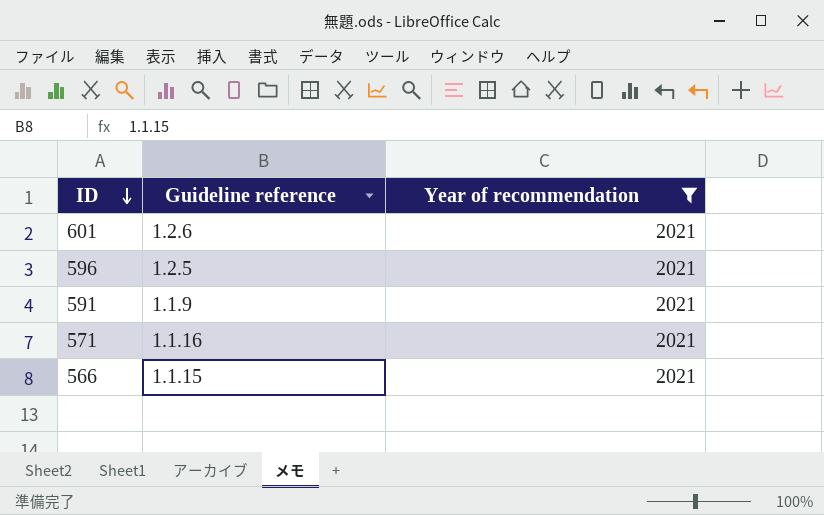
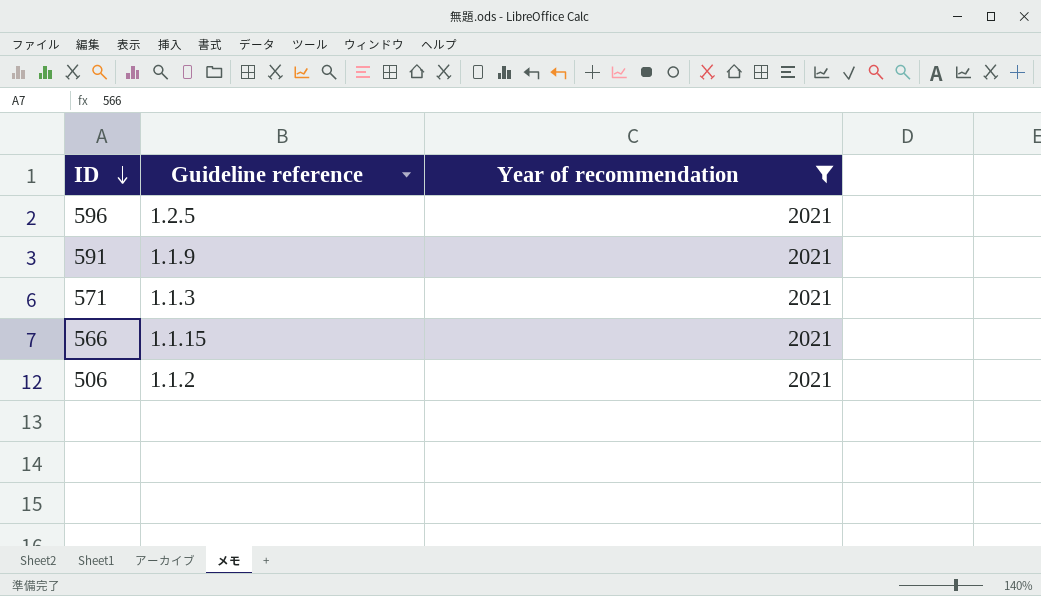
row 601: 1.2.6 | 2021 -> none
571 | Guideline reference: 1.1.16 -> 1.1.3
row 506: none -> 1.1.2 | 2021

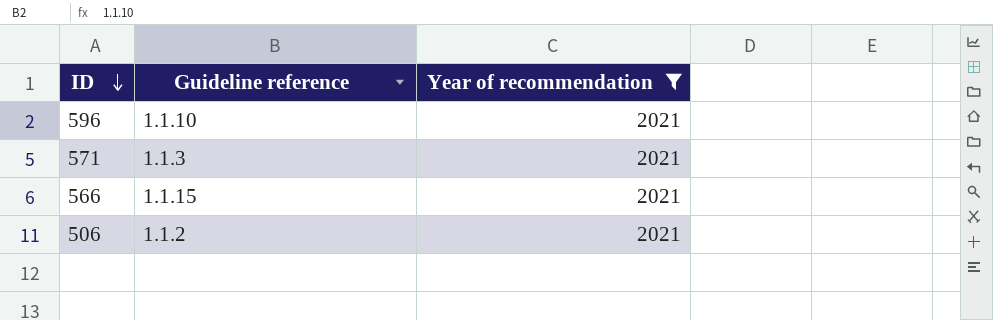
row 591: 1.1.9 | 2021 -> none
596 | Guideline reference: 1.2.5 -> 1.1.10

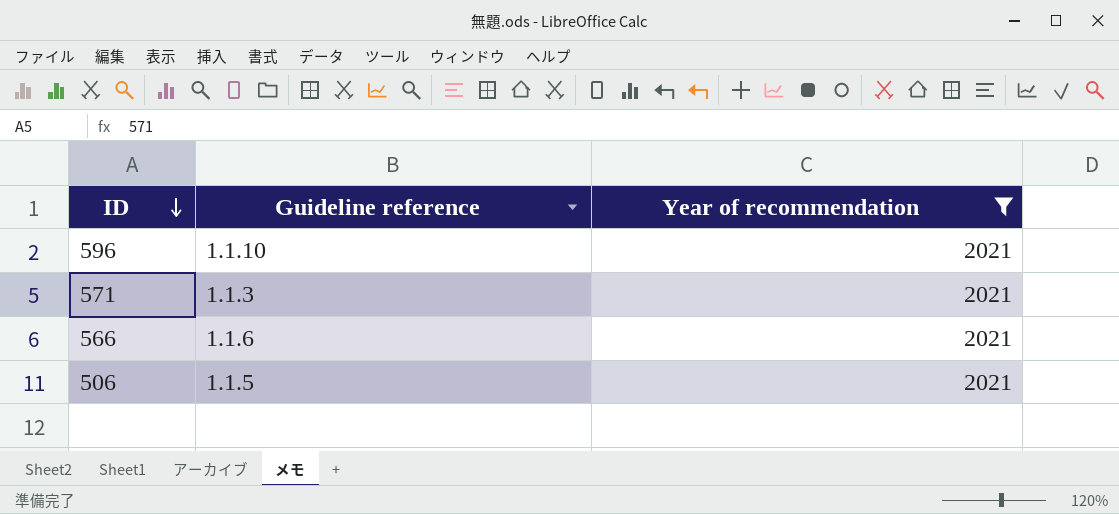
566 | Guideline reference: 1.1.15 -> 1.1.6
506 | Guideline reference: 1.1.2 -> 1.1.5

